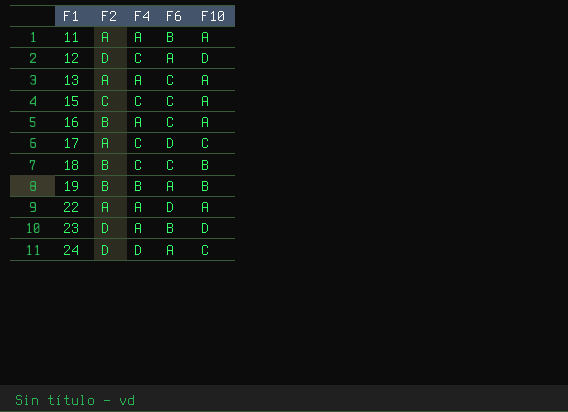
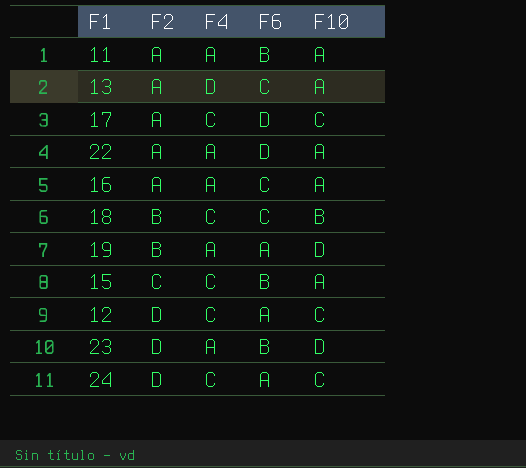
row order: F1 ascending -> F2 ascending
13 | F4: A -> D
16 | F2: B -> A
19 | F4: B -> A
19 | F10: B -> D
15 | F6: C -> B
12 | F10: D -> C
24 | F4: D -> C

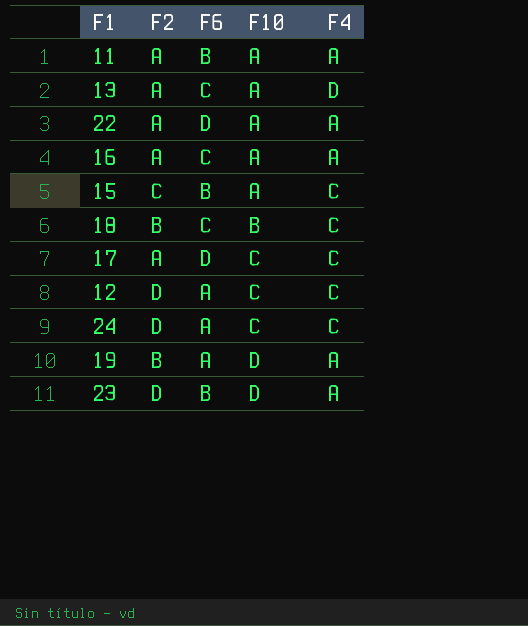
row order: F2 ascending -> F10 ascending
column F4 | position: 3 -> 5

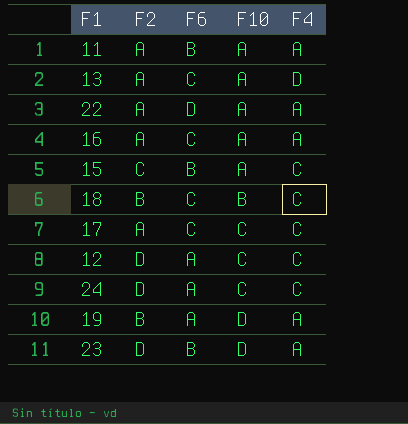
17 | F6: D -> C

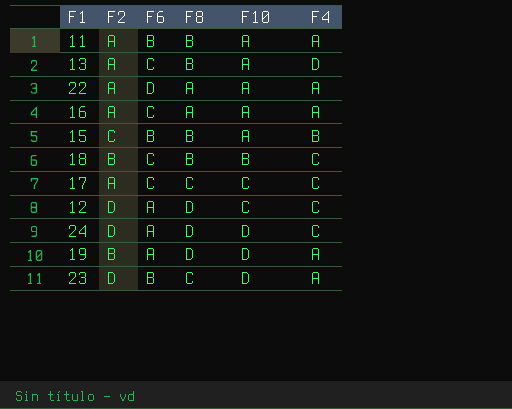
column F8 | position: none -> 4
15 | F4: C -> B
24 | F10: C -> D

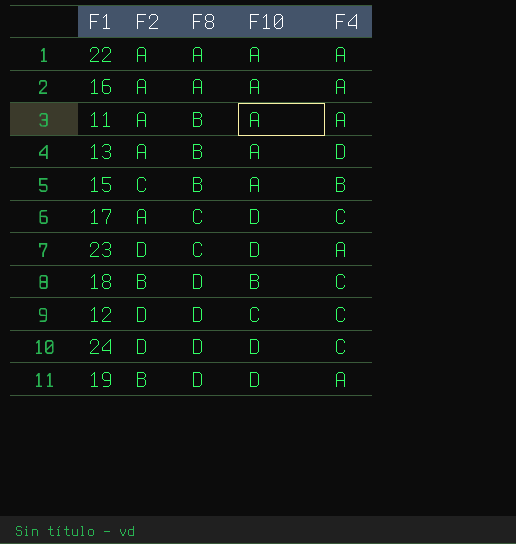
row order: F10 ascending -> F8 ascending
column F6 | position: 3 -> none
17 | F10: C -> D
18 | F8: B -> D

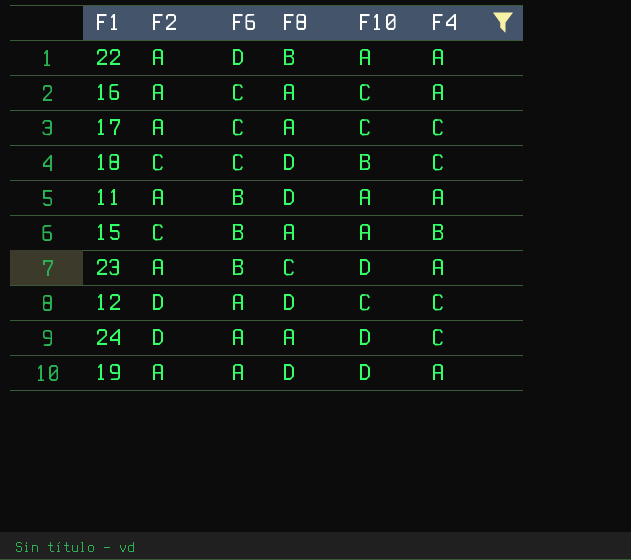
filter: none -> F4 != D
row order: F8 ascending -> F6 descending
column F6 | position: none -> 3
22 | F8: A -> B
16 | F10: A -> C
17 | F8: C -> A
17 | F10: D -> C
18 | F2: B -> C
11 | F8: B -> D
15 | F8: B -> A
23 | F2: D -> A
24 | F8: D -> A
19 | F2: B -> A

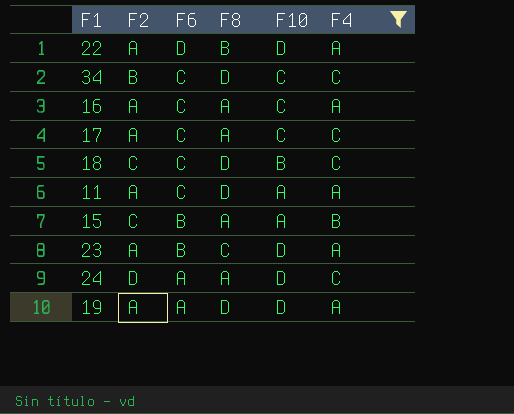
row 12: D | A | D | C | C -> none
22 | F10: A -> D
row 34: none -> B | C | D | C | C
11 | F6: B -> C

